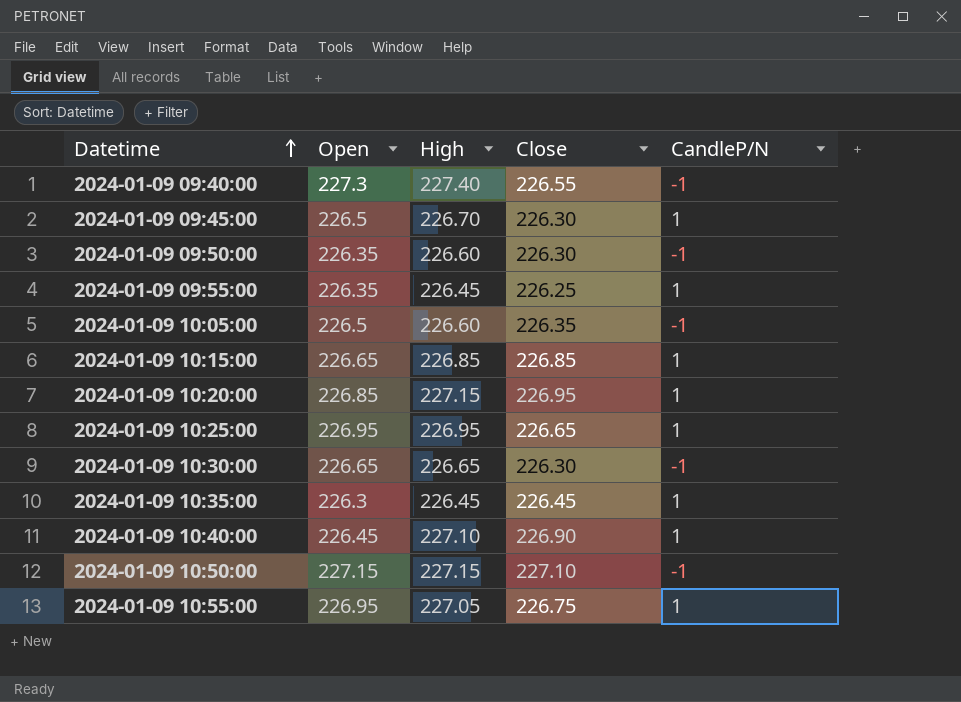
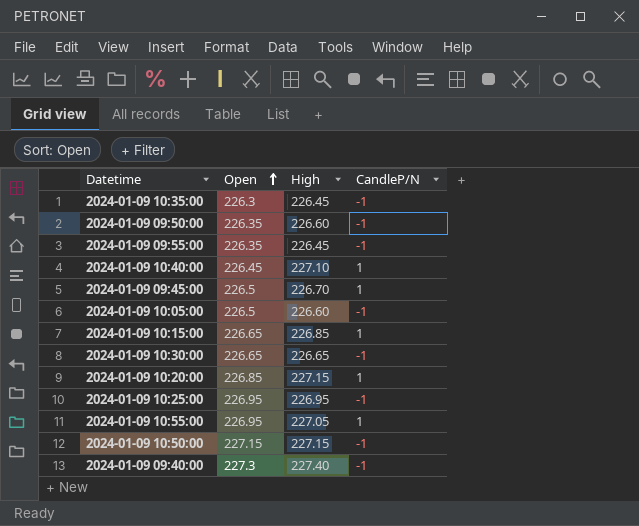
row order: Datetime ascending -> Open ascending
column Close | position: 4 -> none
2024-01-09 10:35:00 | CandleP/N: 1 -> -1
2024-01-09 09:55:00 | CandleP/N: 1 -> -1
2024-01-09 10:25:00 | CandleP/N: 1 -> -1

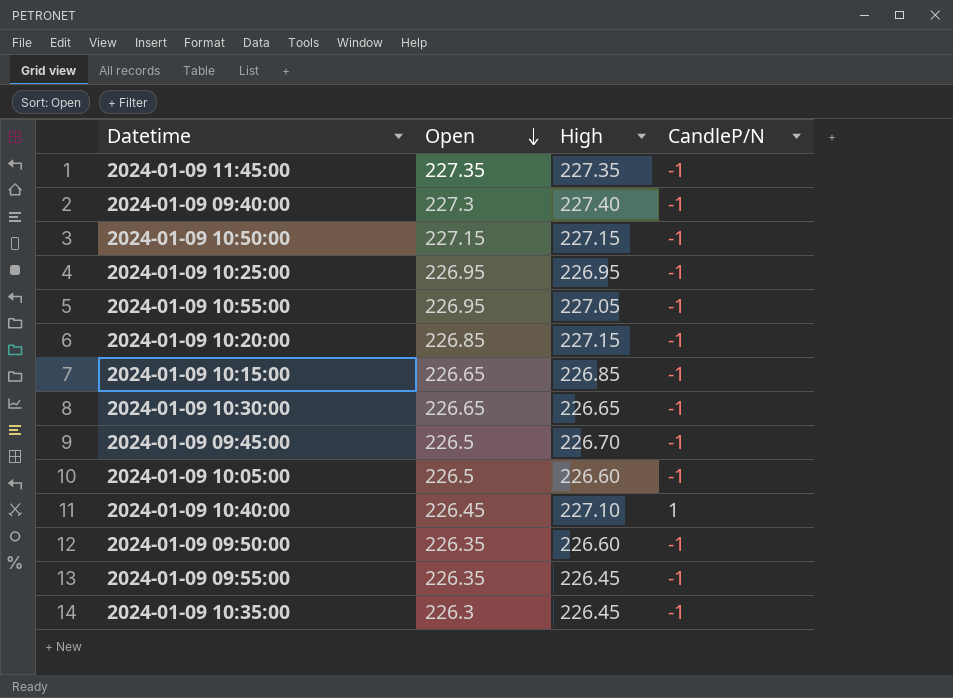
row order: Open ascending -> Open descending
row 2024-01-09 11:45:00: none -> 227.35 | 227.35 | -1
2024-01-09 10:55:00 | CandleP/N: 1 -> -1
2024-01-09 10:20:00 | CandleP/N: 1 -> -1
2024-01-09 10:15:00 | CandleP/N: 1 -> -1
2024-01-09 09:45:00 | CandleP/N: 1 -> -1

